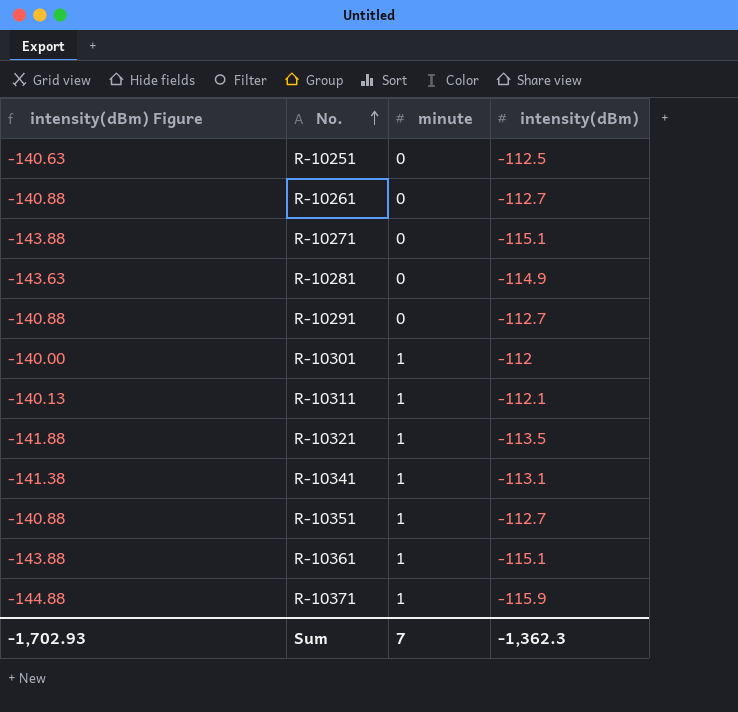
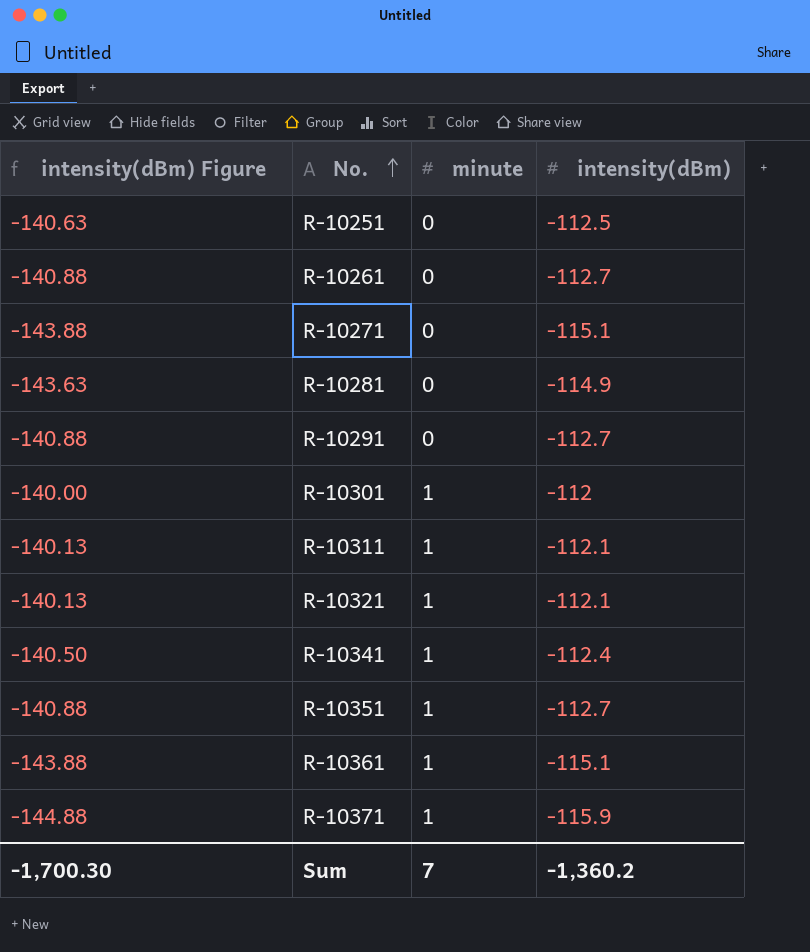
R-10321 | intensity(dBm) Figure: -141.88 -> -140.13
R-10321 | intensity(dBm): -113.5 -> -112.1
R-10341 | intensity(dBm) Figure: -141.38 -> -140.50
R-10341 | intensity(dBm): -113.1 -> -112.4
Sum | intensity(dBm) Figure: -1,702.93 -> -1,700.30
Sum | intensity(dBm): -1,362.3 -> -1,360.2

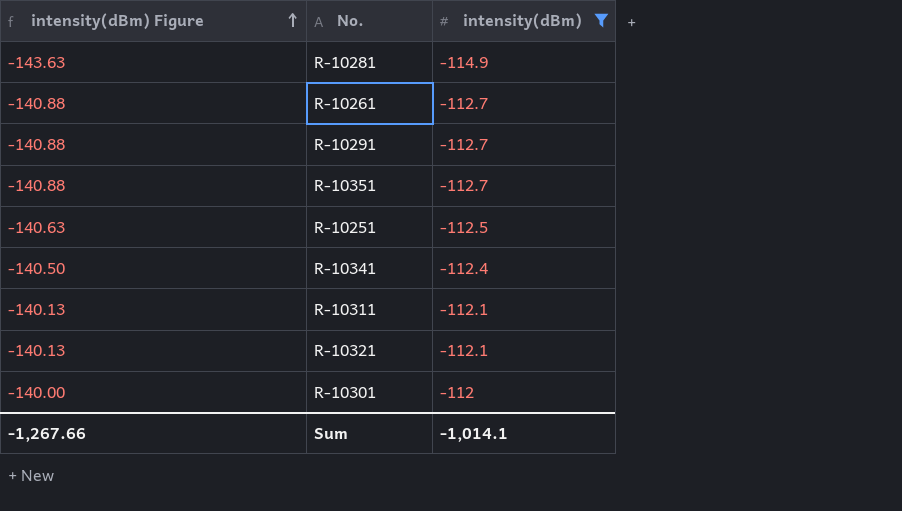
filter: none -> intensity(dBm) >= -114.9
row order: No. ascending -> intensity(dBm) Figure ascending
column minute | position: 3 -> none
Sum | intensity(dBm) Figure: -1,700.30 -> -1,267.66
Sum | intensity(dBm): -1,360.2 -> -1,014.1

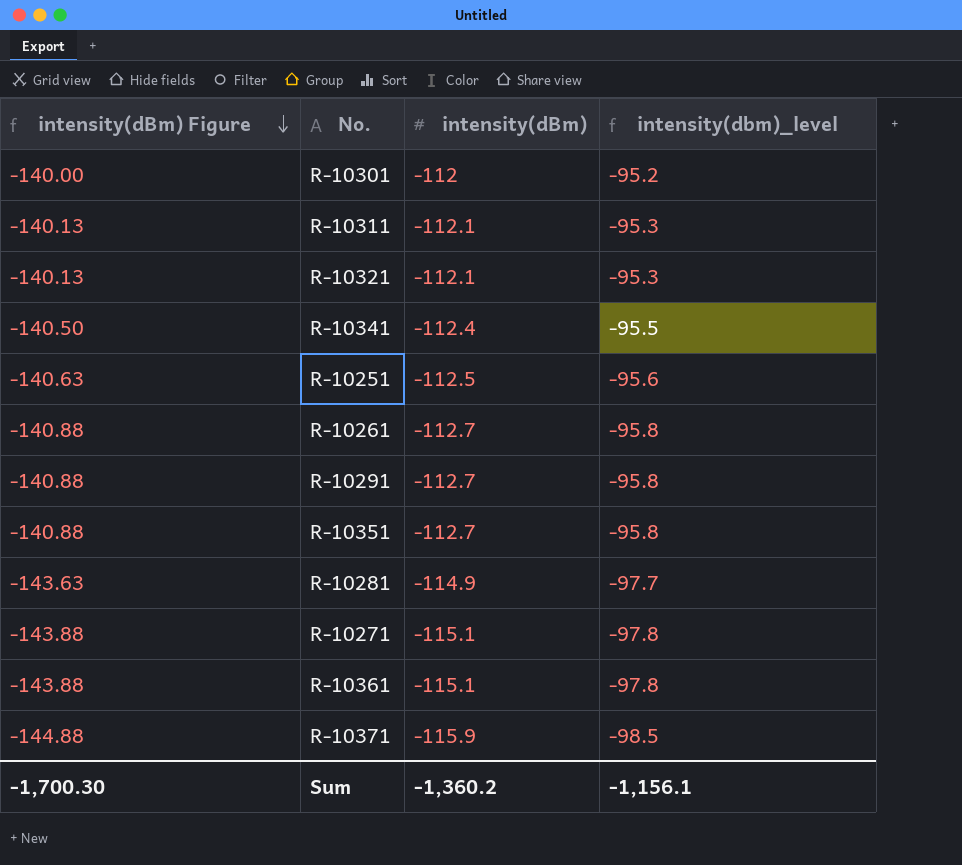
filter: intensity(dBm) >= -114.9 -> none
row order: intensity(dBm) Figure ascending -> intensity(dBm) Figure descending
column intensity(dbm)_level | formula: none -> [intensity(dBm)] * 0.85
Sum | intensity(dBm) Figure: -1,267.66 -> -1,700.30
Sum | intensity(dBm): -1,014.1 -> -1,360.2

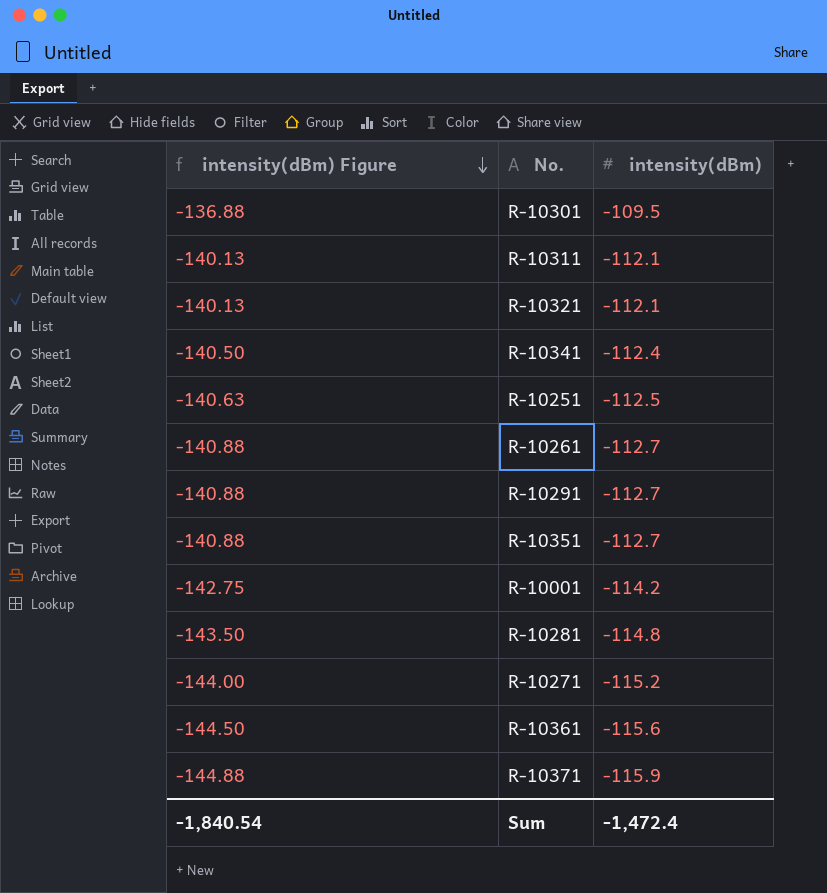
column intensity(dbm)_level | formula: [intensity(dBm)] * 0.85 -> none
R-10301 | intensity(dBm) Figure: -140.00 -> -136.88
R-10301 | intensity(dBm): -112 -> -109.5
row R-10001: none -> -142.75 | -114.2
R-10281 | intensity(dBm) Figure: -143.63 -> -143.50
R-10281 | intensity(dBm): -114.9 -> -114.8
R-10271 | intensity(dBm) Figure: -143.88 -> -144.00
R-10271 | intensity(dBm): -115.1 -> -115.2
R-10361 | intensity(dBm) Figure: -143.88 -> -144.50
R-10361 | intensity(dBm): -115.1 -> -115.6
Sum | intensity(dBm) Figure: -1,700.30 -> -1,840.54
Sum | intensity(dBm): -1,360.2 -> -1,472.4

